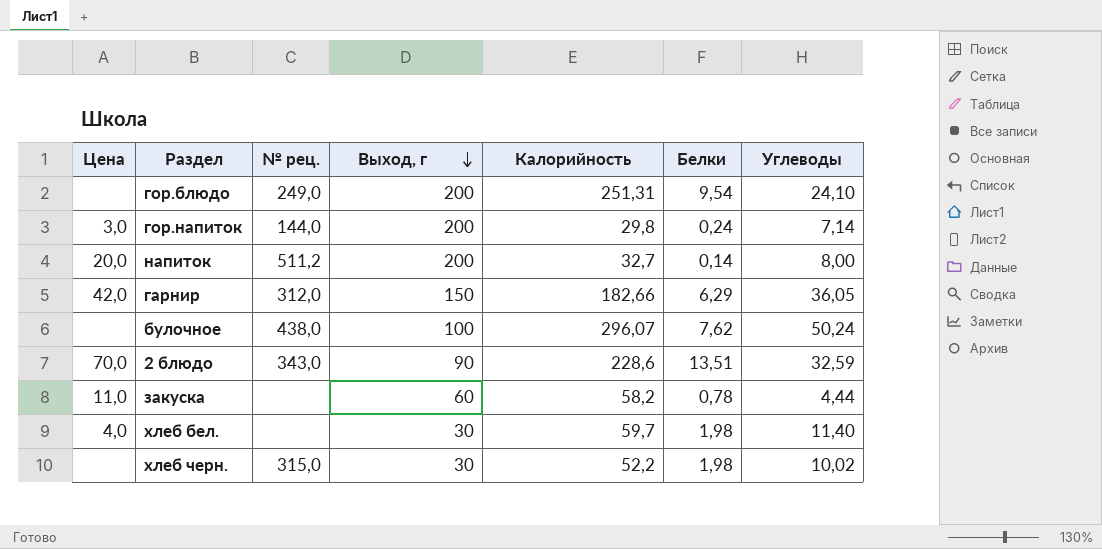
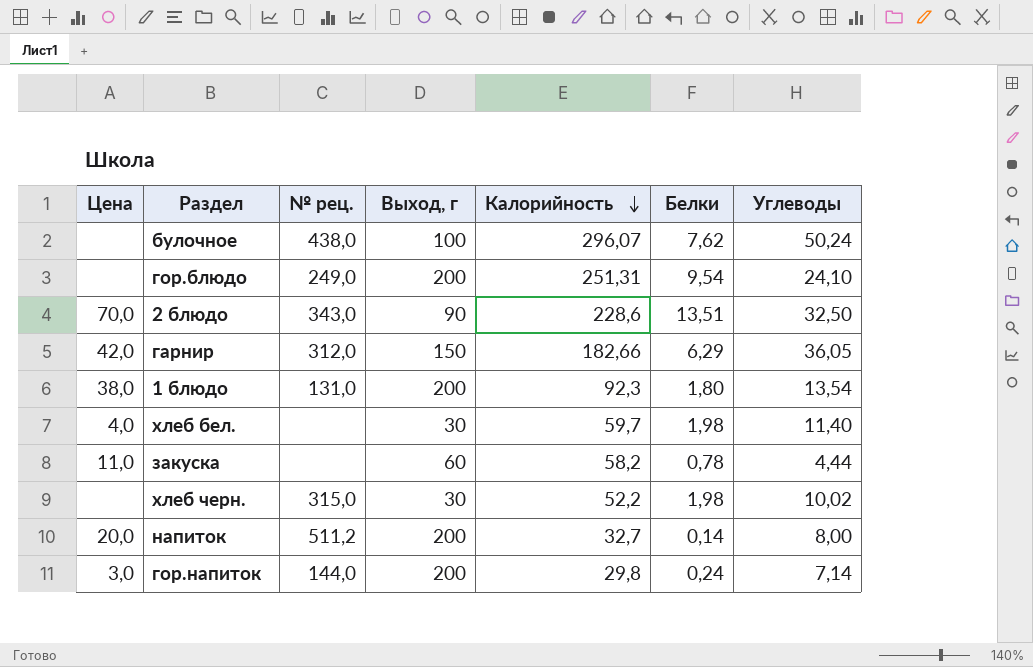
row order: Выход, г descending -> Калорийность descending
2 блюдо | Углеводы: 32,59 -> 32,50
row 1 блюдо: none -> 38,0 | 131,0 | 200 | 92,3 | 1,80 | 13,54

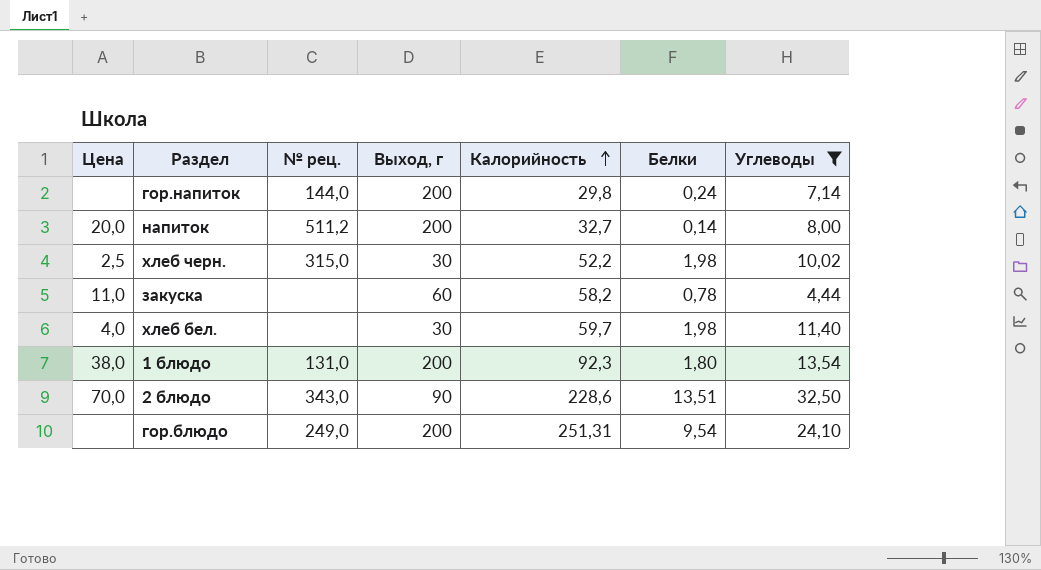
filter: none -> Углеводы <= 32,50
row order: Калорийность descending -> Калорийность ascending
гор.напиток | Цена: 3,0 -> none
хлеб черн. | Цена: none -> 2,5

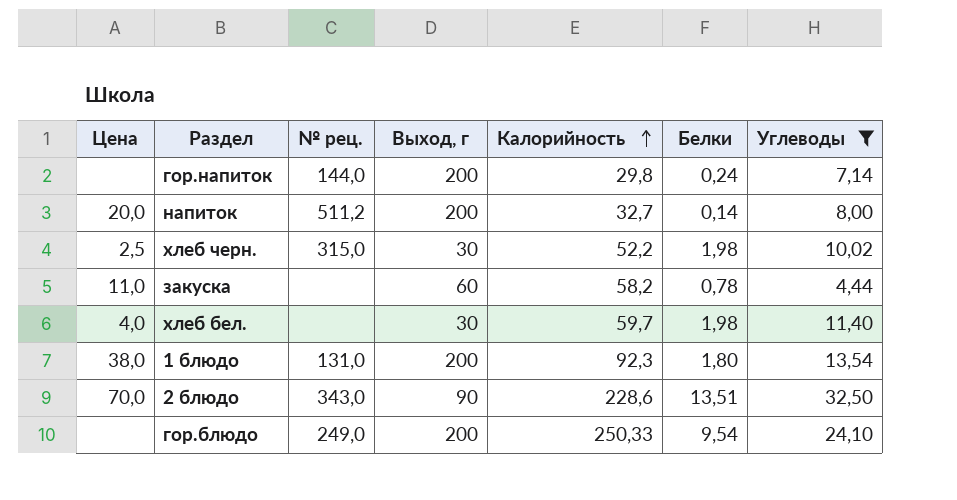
гор.блюдо | Калорийность: 251,31 -> 250,33

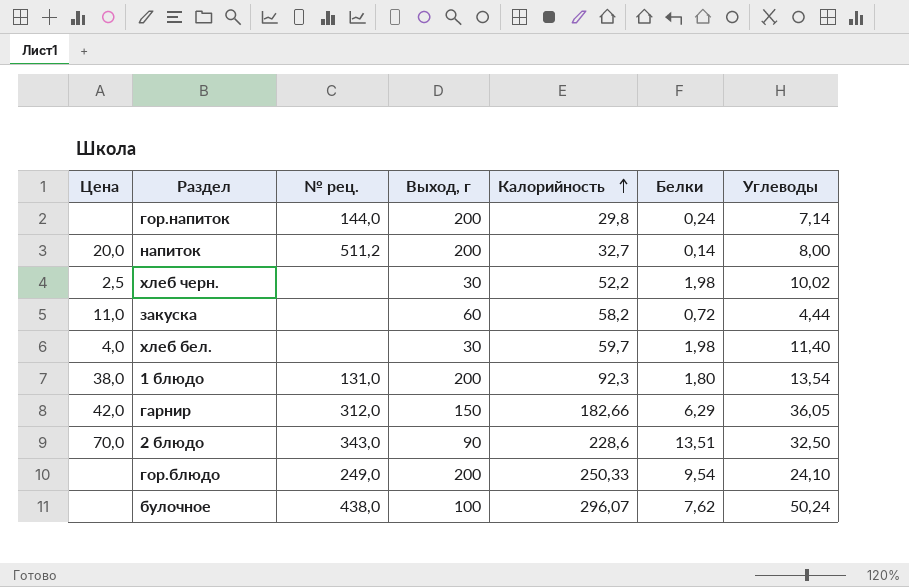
filter: Углеводы <= 32,50 -> none
хлеб черн. | № рец.: 315,0 -> none
закуска | Белки: 0,78 -> 0,72

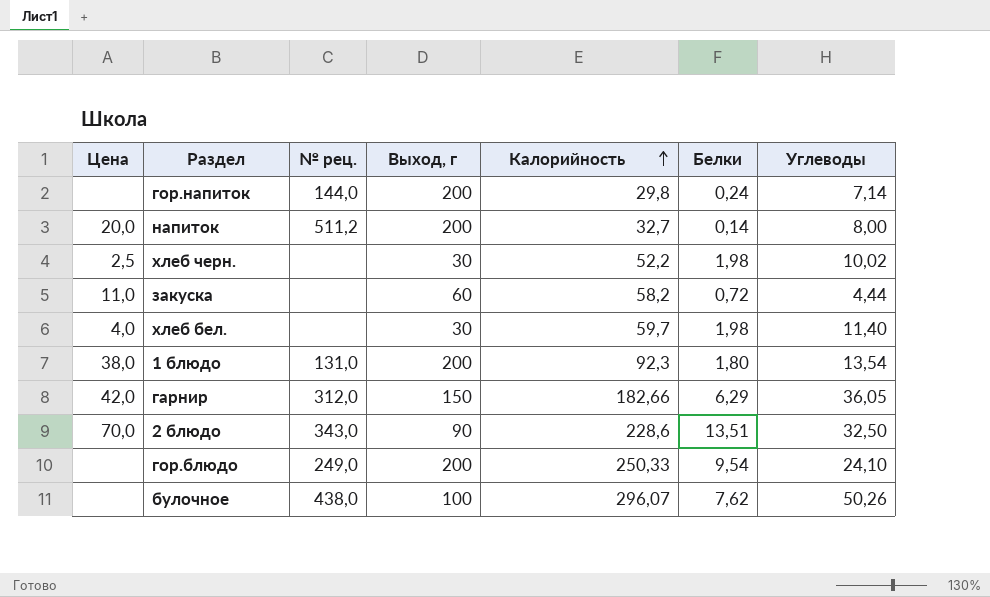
булочное | Углеводы: 50,24 -> 50,26

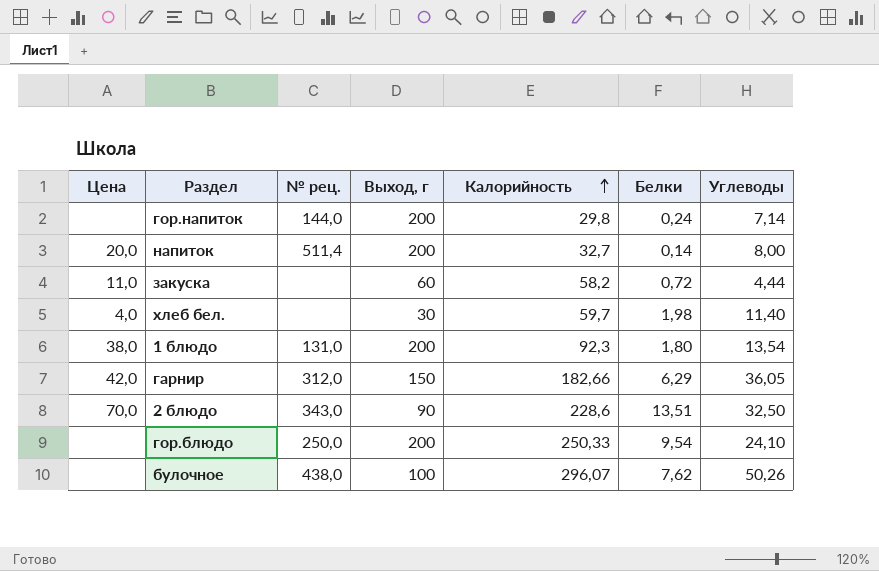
row хлеб черн.: 2,5 | none | 30 | 52,2 | 1,98 | 10,02 -> none
напиток | № рец.: 511,2 -> 511,4
гор.блюдо | № рец.: 249,0 -> 250,0

